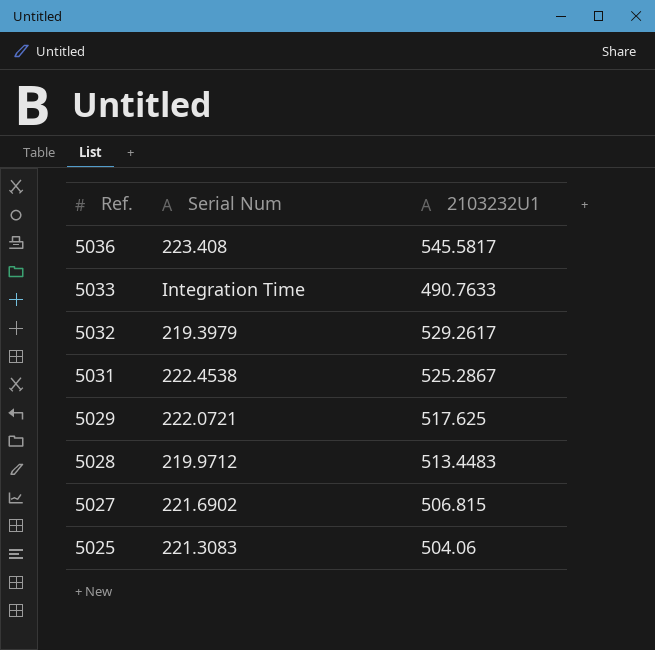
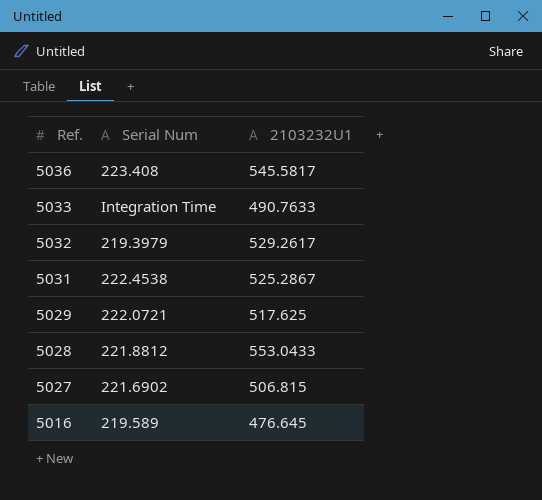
row 5025: 221.3083 | 504.06 -> none
5028 | Serial Num: 219.9712 -> 221.8812
5028 | 2103232U1: 513.4483 -> 553.0433
row 5016: none -> 219.589 | 476.645

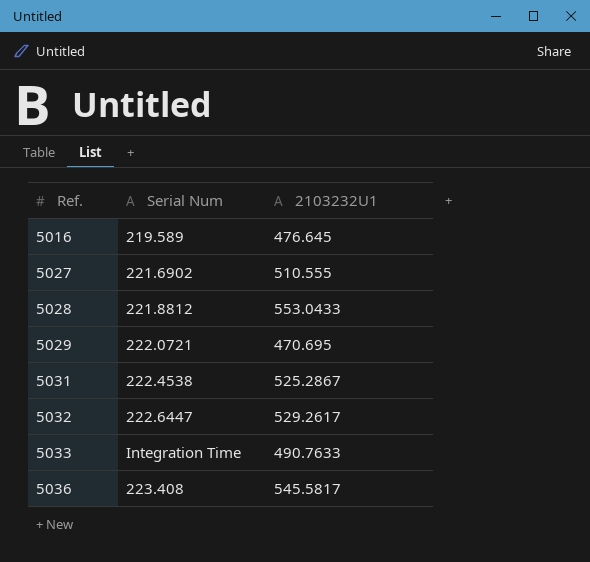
row order: Ref. descending -> Ref. ascending
5027 | 2103232U1: 506.815 -> 510.555
5029 | 2103232U1: 517.625 -> 470.695
5032 | Serial Num: 219.3979 -> 222.6447

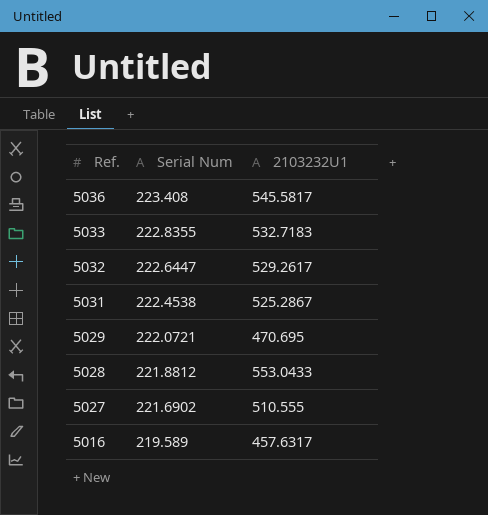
row order: Ref. ascending -> Ref. descending
5033 | Serial Num: Integration Time -> 222.8355
5033 | 2103232U1: 490.7633 -> 532.7183
5016 | 2103232U1: 476.645 -> 457.6317

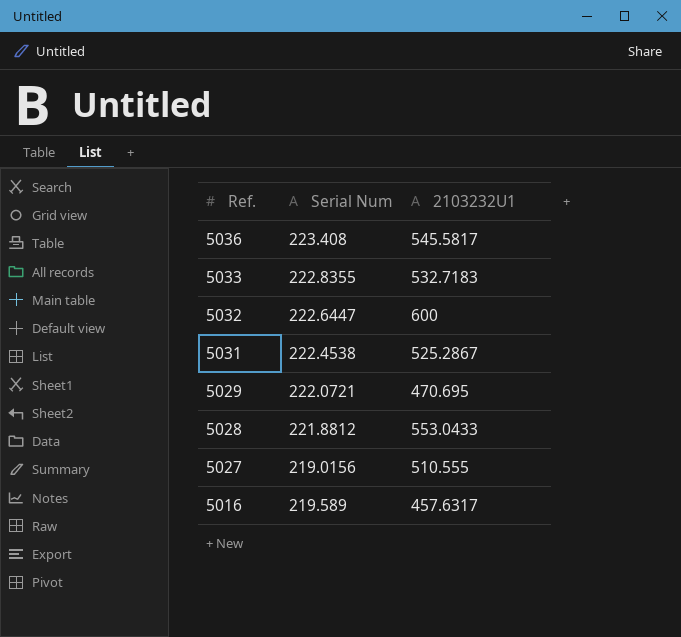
5032 | 2103232U1: 529.2617 -> 600
5027 | Serial Num: 221.6902 -> 219.0156

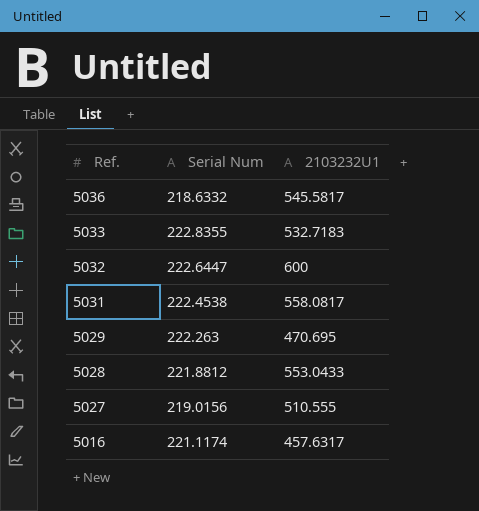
5036 | Serial Num: 223.408 -> 218.6332
5031 | 2103232U1: 525.2867 -> 558.0817
5029 | Serial Num: 222.0721 -> 222.263
5016 | Serial Num: 219.589 -> 221.1174

